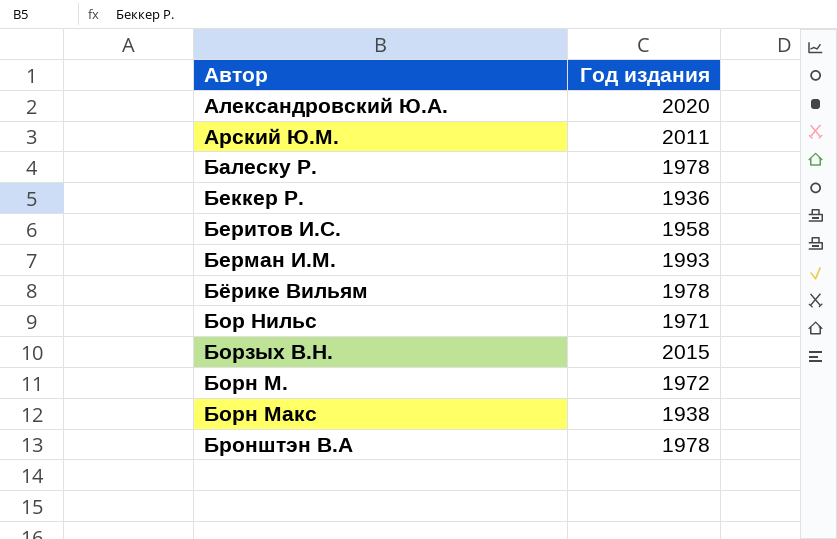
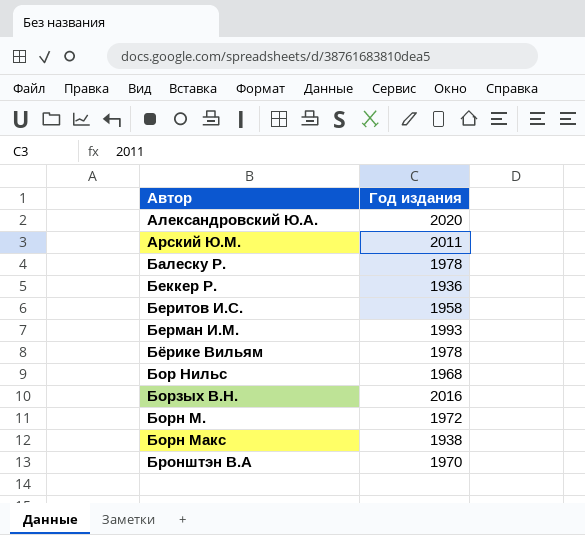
Бор Нильс | Год издания: 1971 -> 1968
Борзых В.Н. | Год издания: 2015 -> 2016
Бронштэн В.А | Год издания: 1978 -> 1970

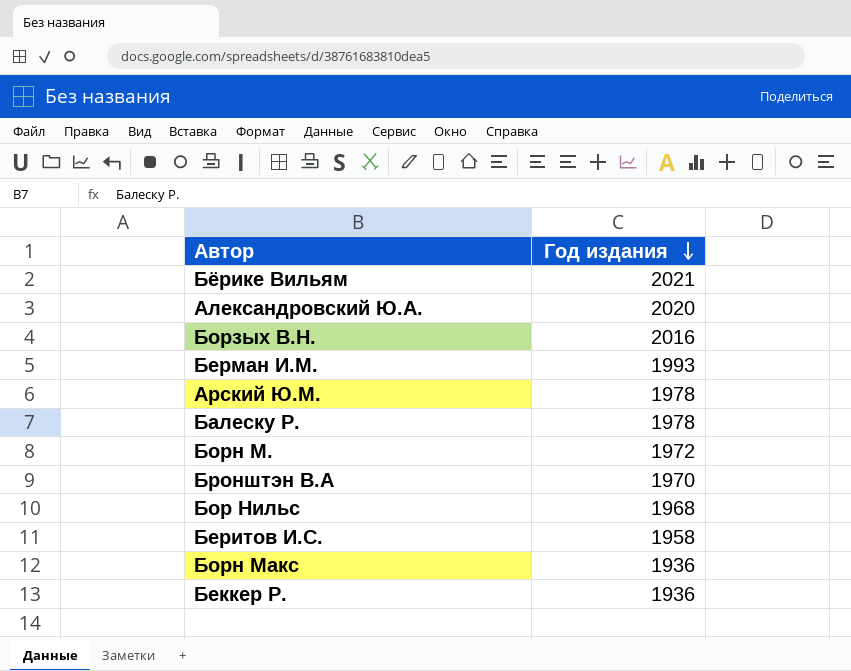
row order: none -> Год издания descending
Бёрике Вильям | Год издания: 1978 -> 2021
Арский Ю.М. | Год издания: 2011 -> 1978
Борн Макс | Год издания: 1938 -> 1936

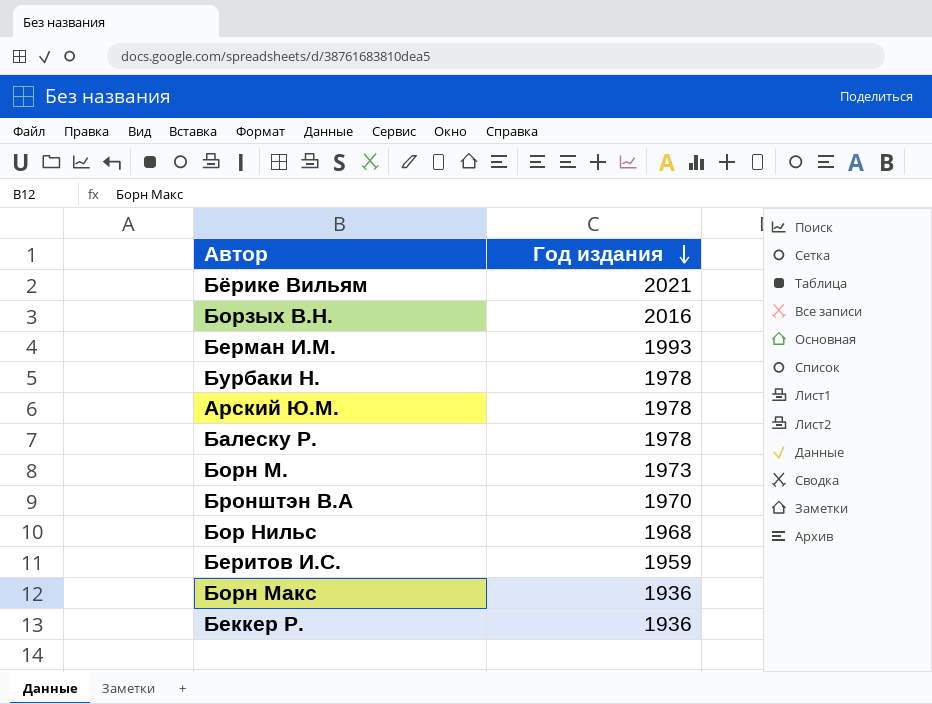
row Александровский Ю.А.: 2020 -> none
row Бурбаки Н.: none -> 1978
Борн M. | Год издания: 1972 -> 1973
Беритов И.С. | Год издания: 1958 -> 1959

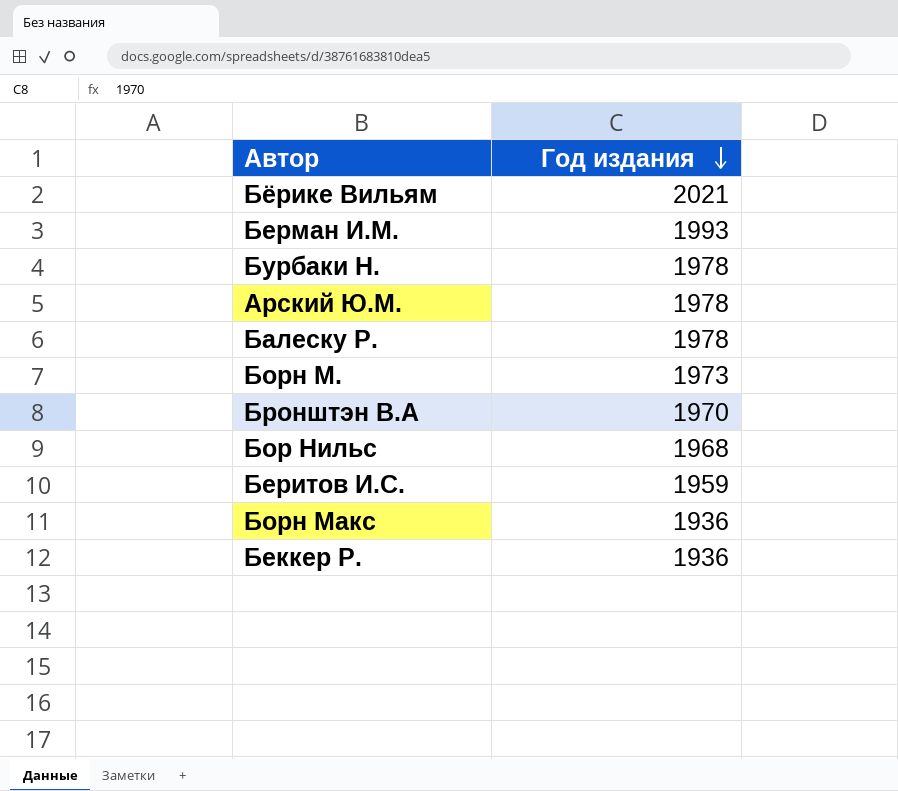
row Борзых В.Н.: 2016 -> none

